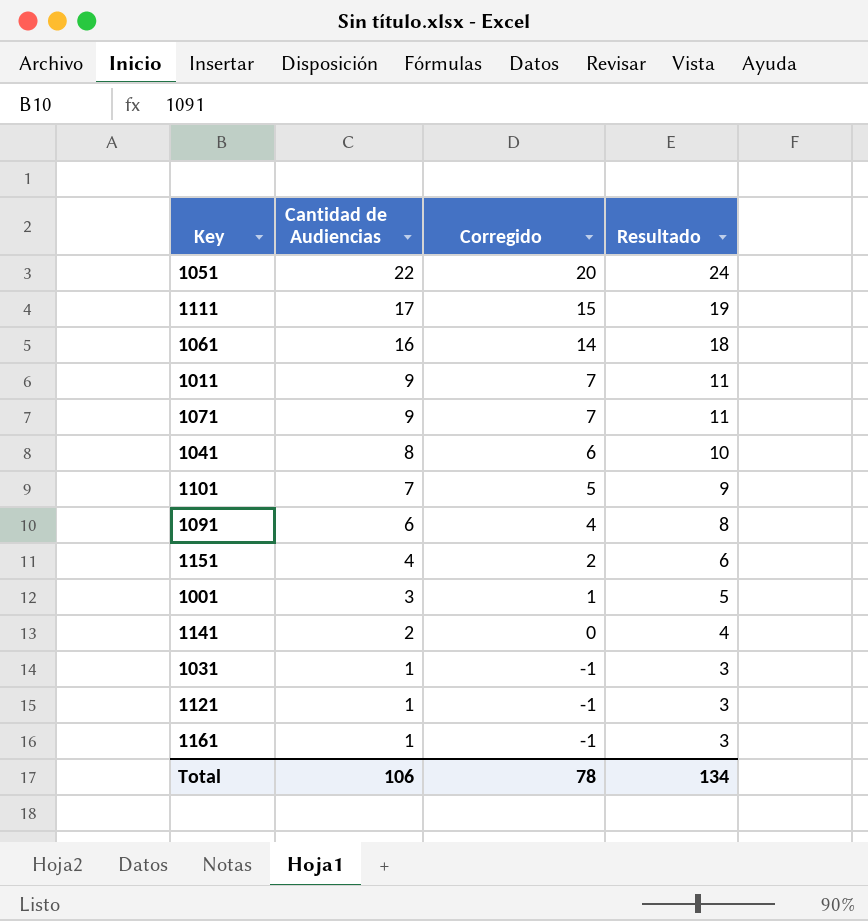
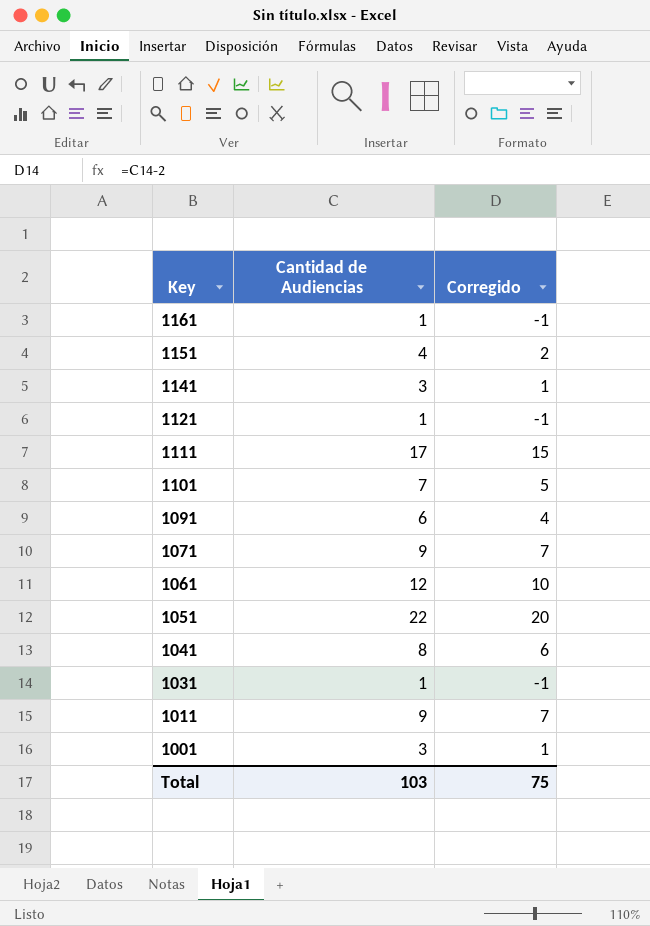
row order: Cantidad de Audiencias descending -> Key descending
column Resultado | formula: [Cantidad de Audiencias] + 2 -> none
1141 | Cantidad de Audiencias: 2 -> 3
1141 | Corregido: 0 -> 1
1061 | Cantidad de Audiencias: 16 -> 12
1061 | Corregido: 14 -> 10
Total | Cantidad de Audiencias: 106 -> 103
Total | Corregido: 78 -> 75

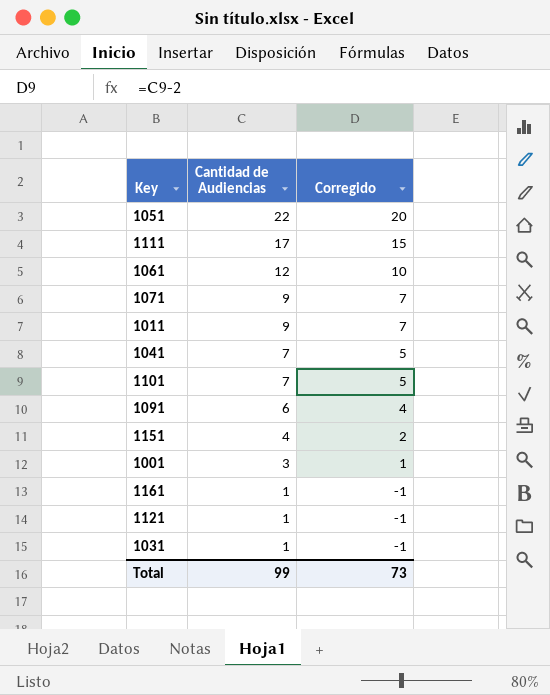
row order: Key descending -> Cantidad de Audiencias descending
row 1141: 3 | 1 -> none
1041 | Cantidad de Audiencias: 8 -> 7
1041 | Corregido: 6 -> 5
Total | Cantidad de Audiencias: 103 -> 99
Total | Corregido: 75 -> 73

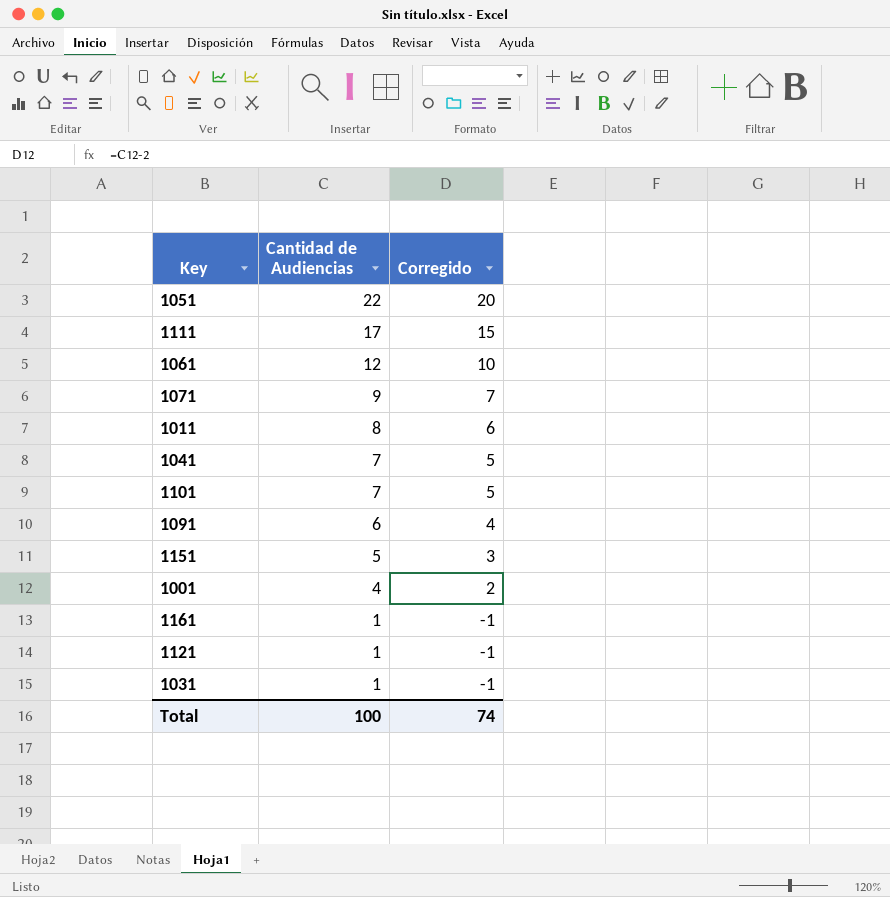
1011 | Cantidad de Audiencias: 9 -> 8
1011 | Corregido: 7 -> 6
1151 | Cantidad de Audiencias: 4 -> 5
1151 | Corregido: 2 -> 3
1001 | Cantidad de Audiencias: 3 -> 4
1001 | Corregido: 1 -> 2
Total | Cantidad de Audiencias: 99 -> 100
Total | Corregido: 73 -> 74

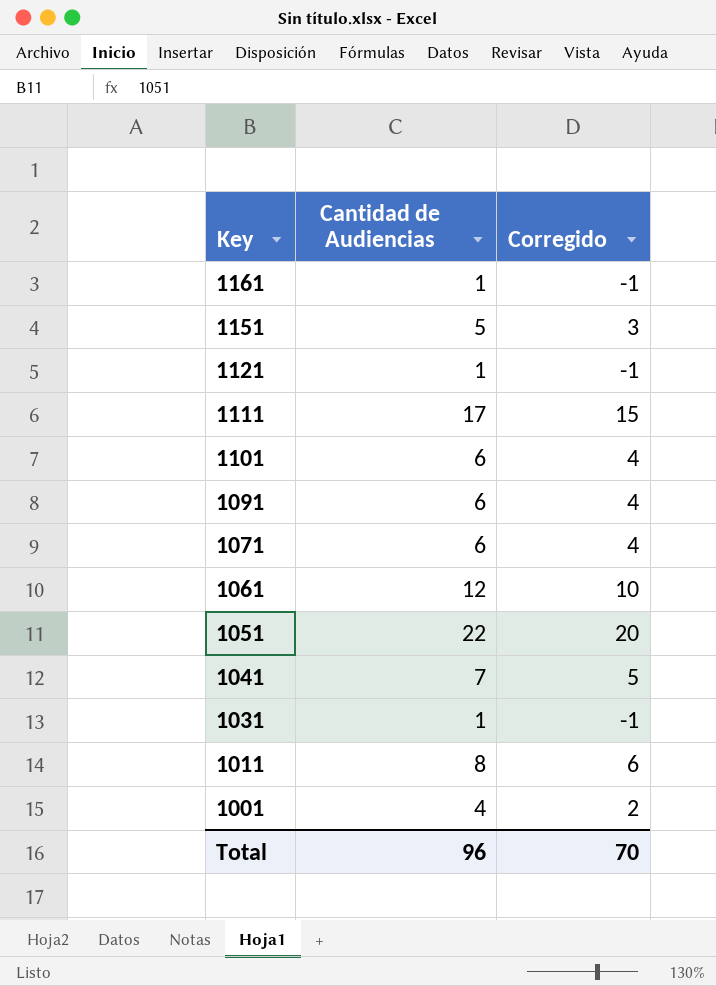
row order: Cantidad de Audiencias descending -> Key descending
1101 | Cantidad de Audiencias: 7 -> 6
1101 | Corregido: 5 -> 4
1071 | Cantidad de Audiencias: 9 -> 6
1071 | Corregido: 7 -> 4
Total | Cantidad de Audiencias: 100 -> 96
Total | Corregido: 74 -> 70

